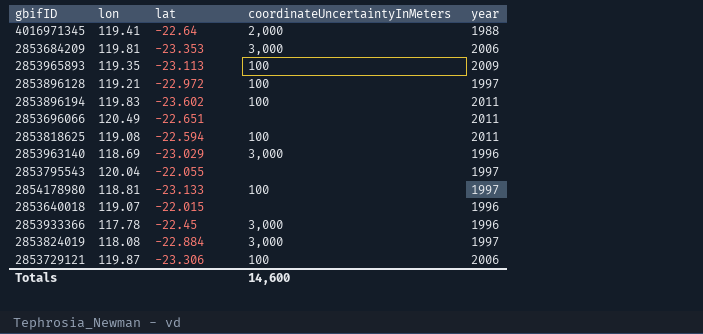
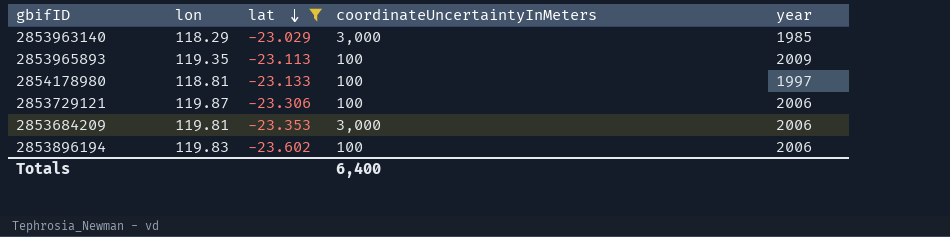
filter: none -> lat <= -23.029
row order: none -> lat descending
2853963140 | lon: 118.69 -> 118.29
2853963140 | year: 1996 -> 1985
2853896194 | year: 2011 -> 2006
Totals | coordinateUncertaintyInMeters: 14,600 -> 6,400

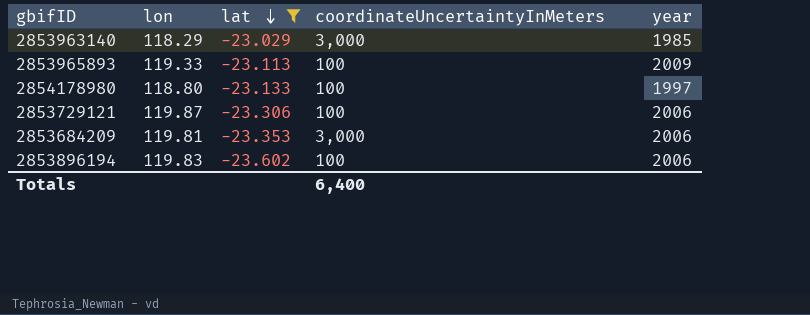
2853965893 | lon: 119.35 -> 119.33
2854178980 | lon: 118.81 -> 118.80

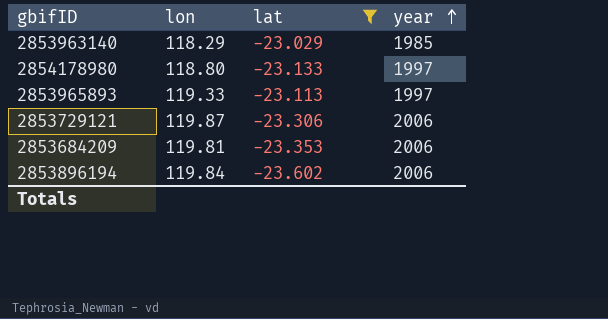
row order: lat descending -> year ascending
column coordinateUncertaintyInMeters | position: 4 -> none
2853965893 | year: 2009 -> 1997
2853896194 | lon: 119.83 -> 119.84

